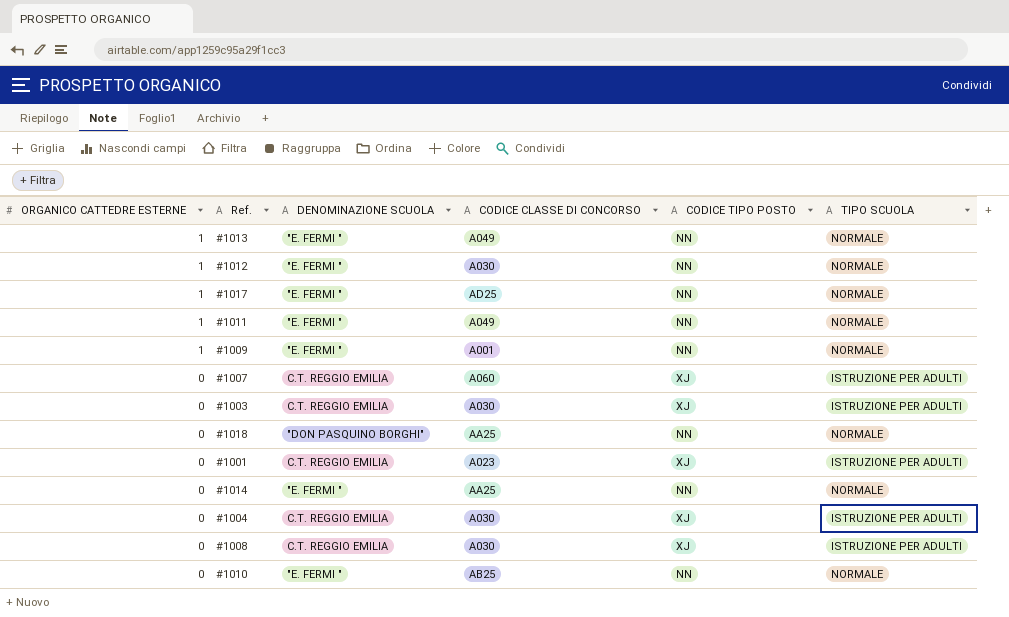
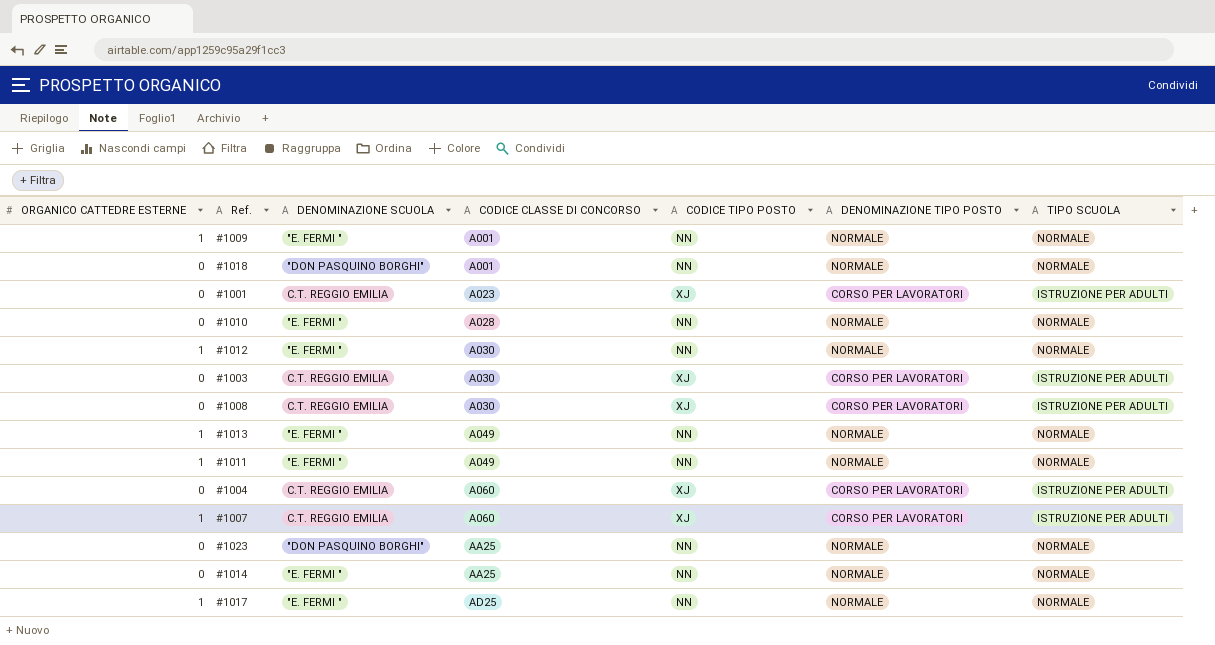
row order: ORGANICO CATTEDRE ESTERNE descending -> CODICE CLASSE DI CONCORSO ascending
column DENOMINAZIONE TIPO POSTO | position: none -> 6
#1018 | CODICE CLASSE DI CONCORSO: AA25 -> A001
#1010 | CODICE CLASSE DI CONCORSO: AB25 -> A028
#1004 | CODICE CLASSE DI CONCORSO: A030 -> A060
#1007 | ORGANICO CATTEDRE ESTERNE: 0 -> 1
row #1023: none -> 0 | "DON PASQUINO BORGHI" | AA25 | NN | NORMALE | NORMALE

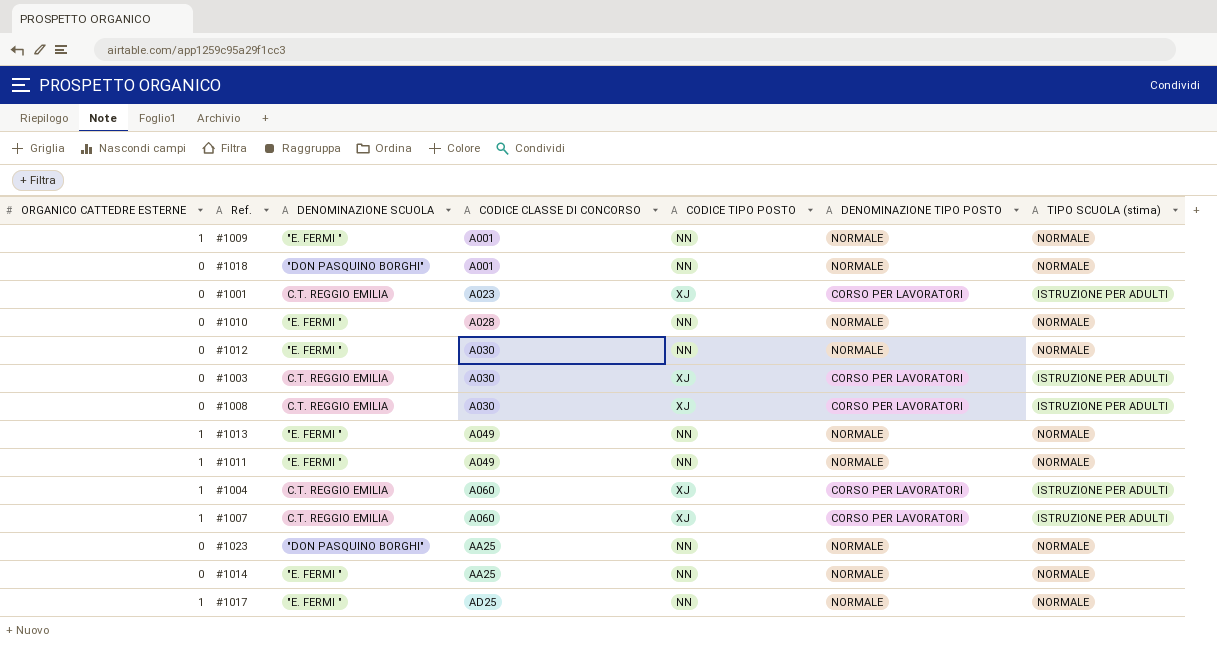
column name: TIPO SCUOLA -> TIPO SCUOLA (stima)
#1012 | ORGANICO CATTEDRE ESTERNE: 1 -> 0
#1004 | ORGANICO CATTEDRE ESTERNE: 0 -> 1

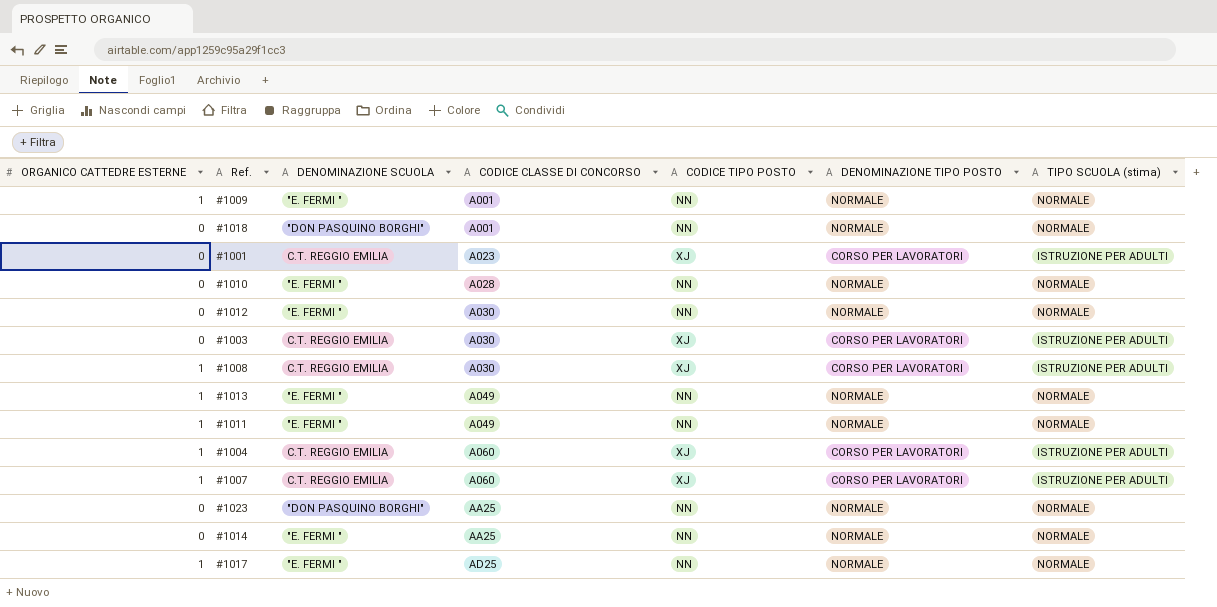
#1008 | ORGANICO CATTEDRE ESTERNE: 0 -> 1

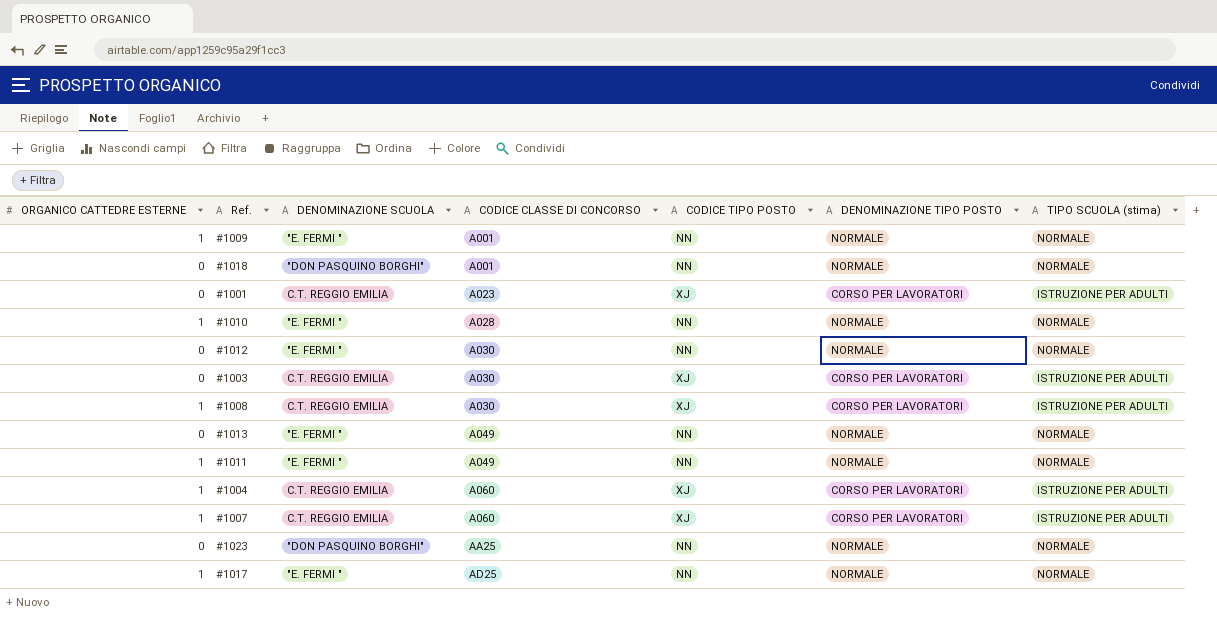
row #1014: 0 | "E. FERMI " | AA25 | NN | NORMALE | NORMALE -> none
#1010 | ORGANICO CATTEDRE ESTERNE: 0 -> 1
#1013 | ORGANICO CATTEDRE ESTERNE: 1 -> 0

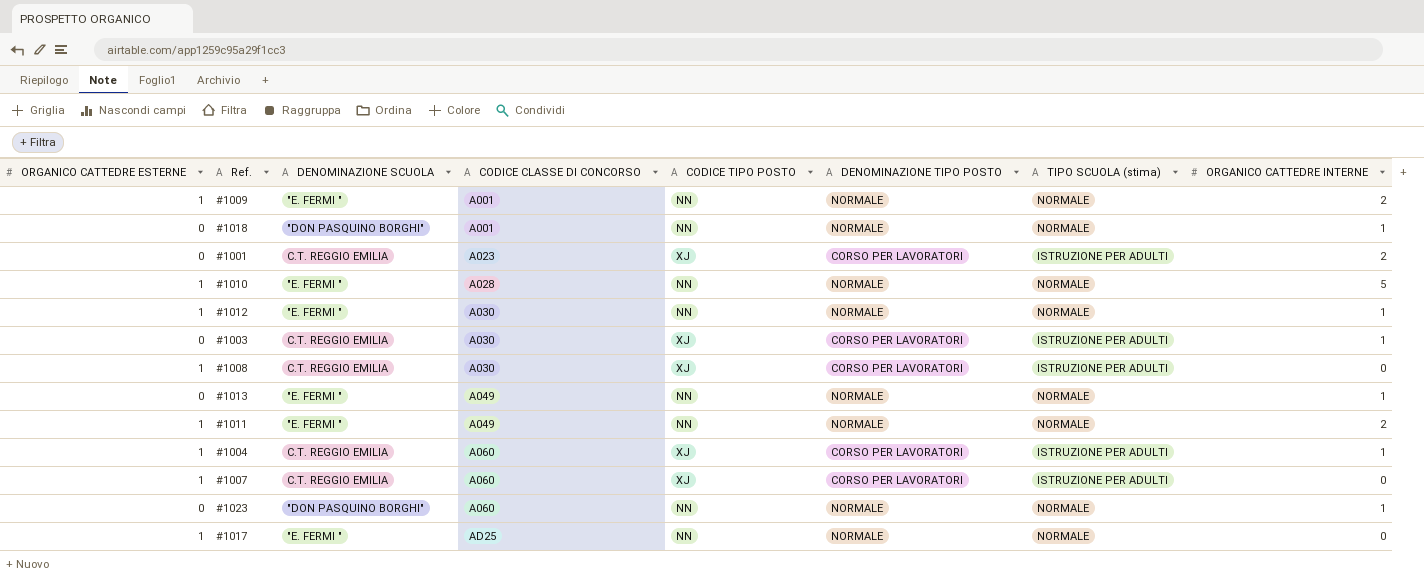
column ORGANICO CATTEDRE INTERNE | position: none -> 8
#1012 | ORGANICO CATTEDRE ESTERNE: 0 -> 1
#1023 | CODICE CLASSE DI CONCORSO: AA25 -> A060

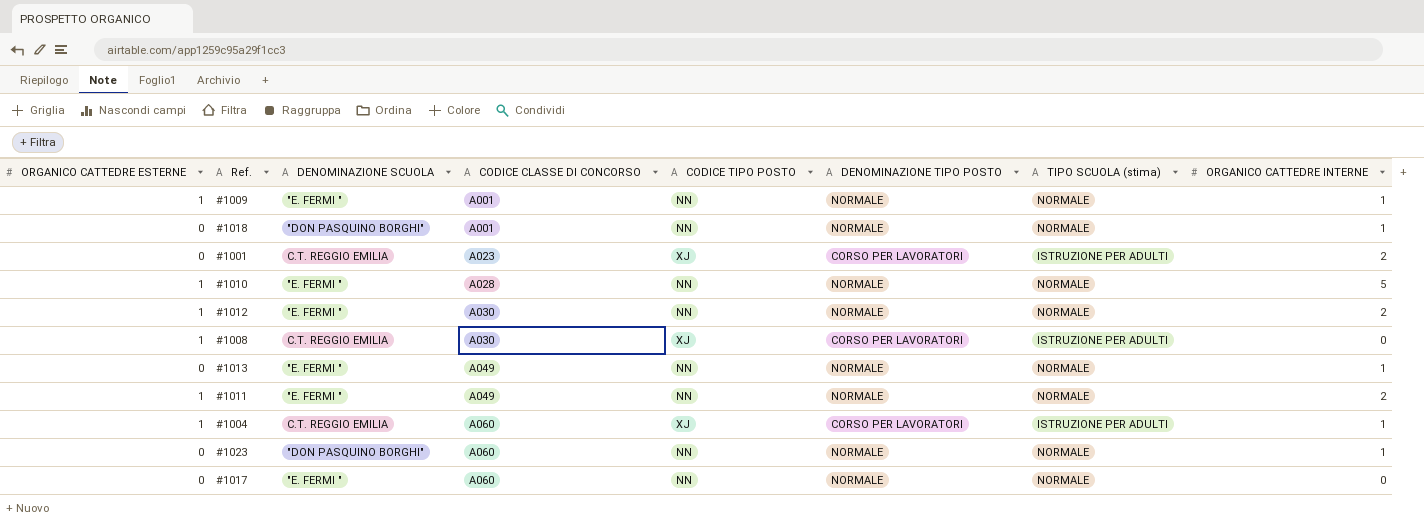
row #1003: 0 | C.T. REGGIO EMILIA | A030 | XJ | CORSO PER LAVORATORI | ISTRUZIONE PER ADULTI | 1 -> none
row #1007: 1 | C.T. REGGIO EMILIA | A060 | XJ | CORSO PER LAVORATORI | ISTRUZIONE PER ADULTI | 0 -> none
#1009 | ORGANICO CATTEDRE INTERNE: 2 -> 1
#1012 | ORGANICO CATTEDRE INTERNE: 1 -> 2
#1017 | ORGANICO CATTEDRE ESTERNE: 1 -> 0
#1017 | CODICE CLASSE DI CONCORSO: AD25 -> A060

